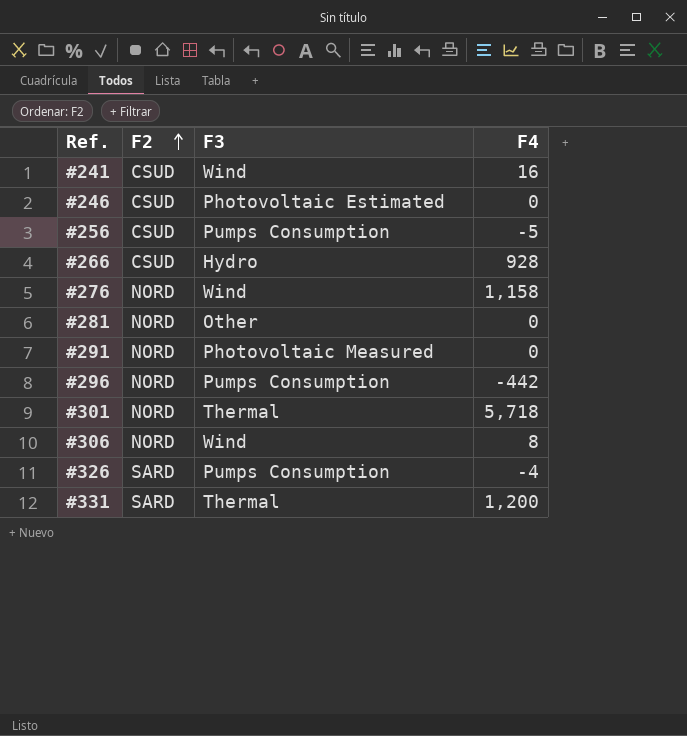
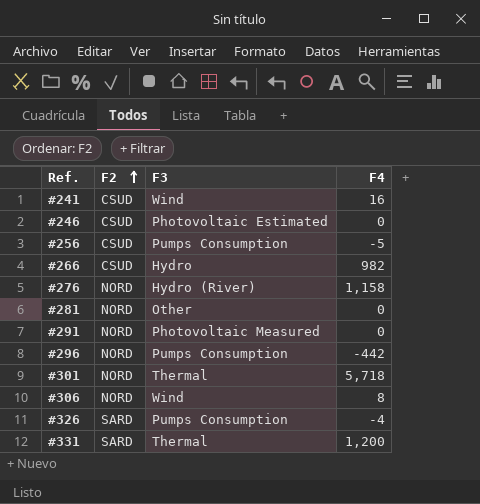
#266 | F4: 928 -> 982
#276 | F3: Wind -> Hydro (River)

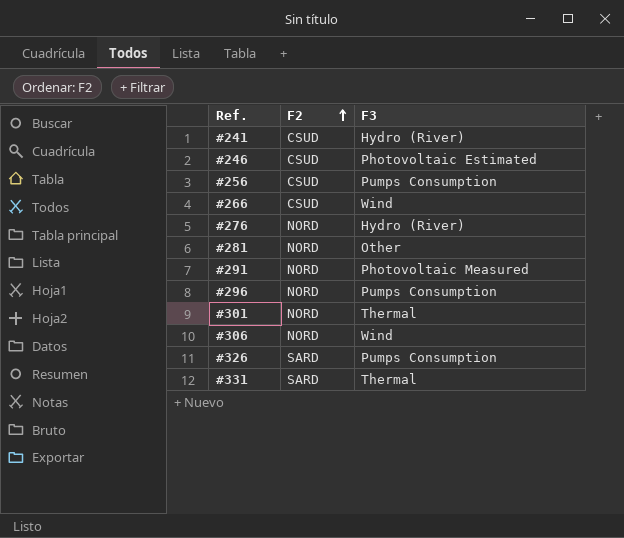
column F4 | position: 4 -> none
#241 | F3: Wind -> Hydro (River)
#266 | F3: Hydro -> Wind

